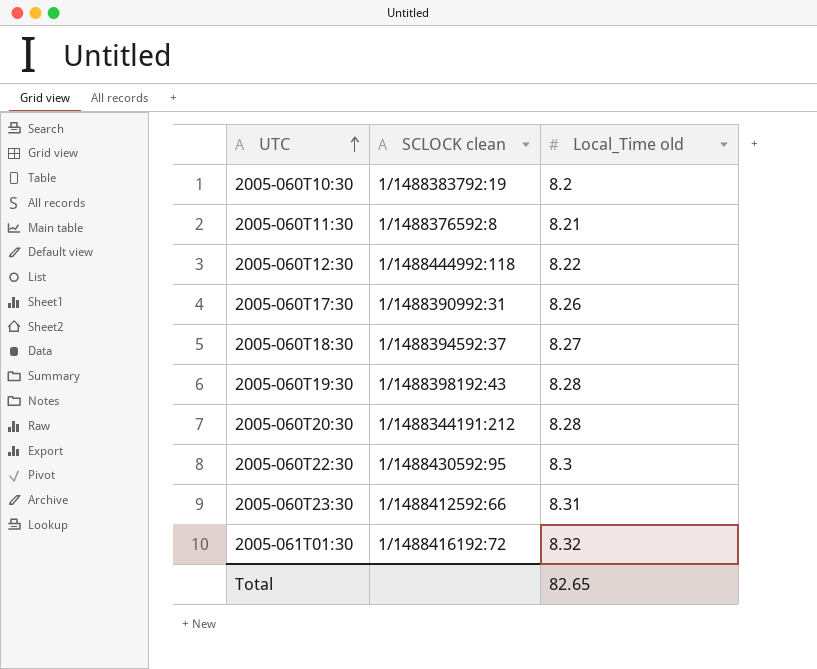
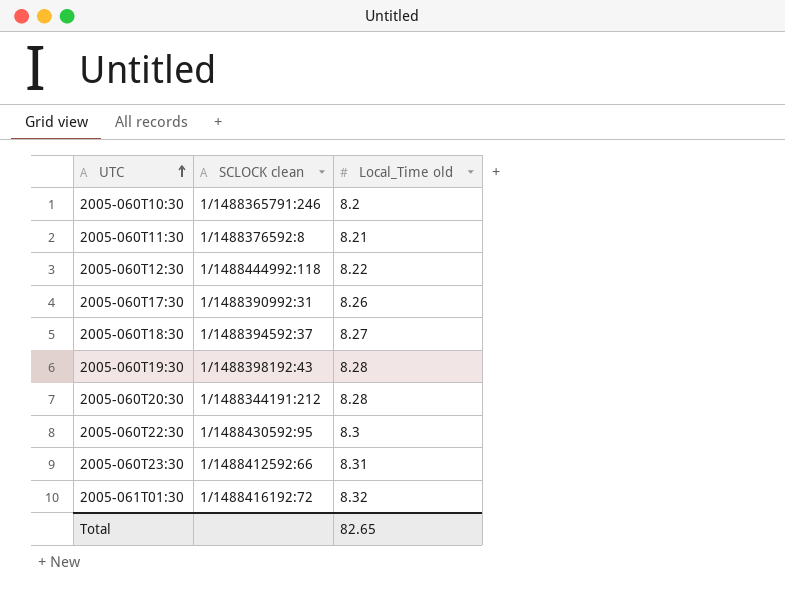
2005-060T10:30 | SCLOCK clean: 1/1488383792:19 -> 1/1488365791:246

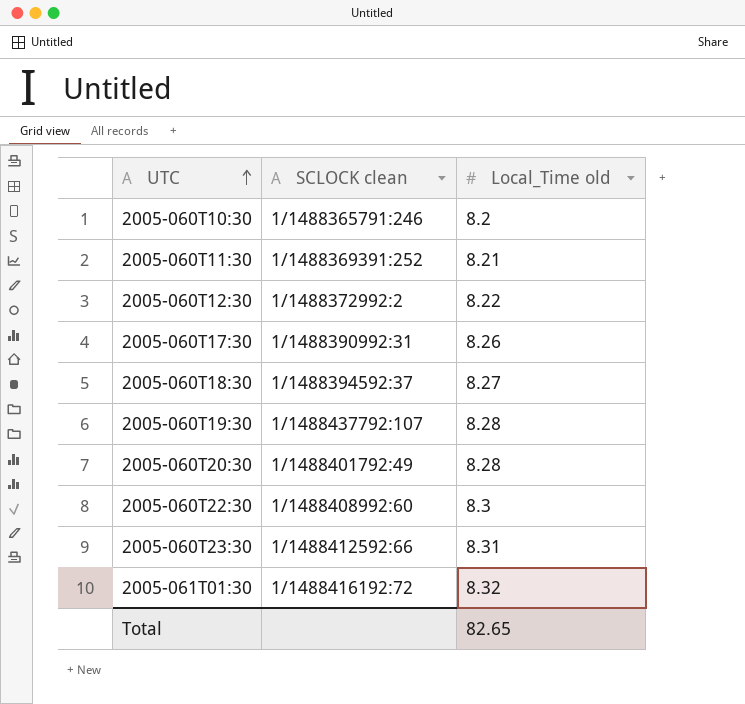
2005-060T11:30 | SCLOCK clean: 1/1488376592:8 -> 1/1488369391:252
2005-060T12:30 | SCLOCK clean: 1/1488444992:118 -> 1/1488372992:2
2005-060T19:30 | SCLOCK clean: 1/1488398192:43 -> 1/1488437792:107
2005-060T20:30 | SCLOCK clean: 1/1488344191:212 -> 1/1488401792:49
2005-060T22:30 | SCLOCK clean: 1/1488430592:95 -> 1/1488408992:60

